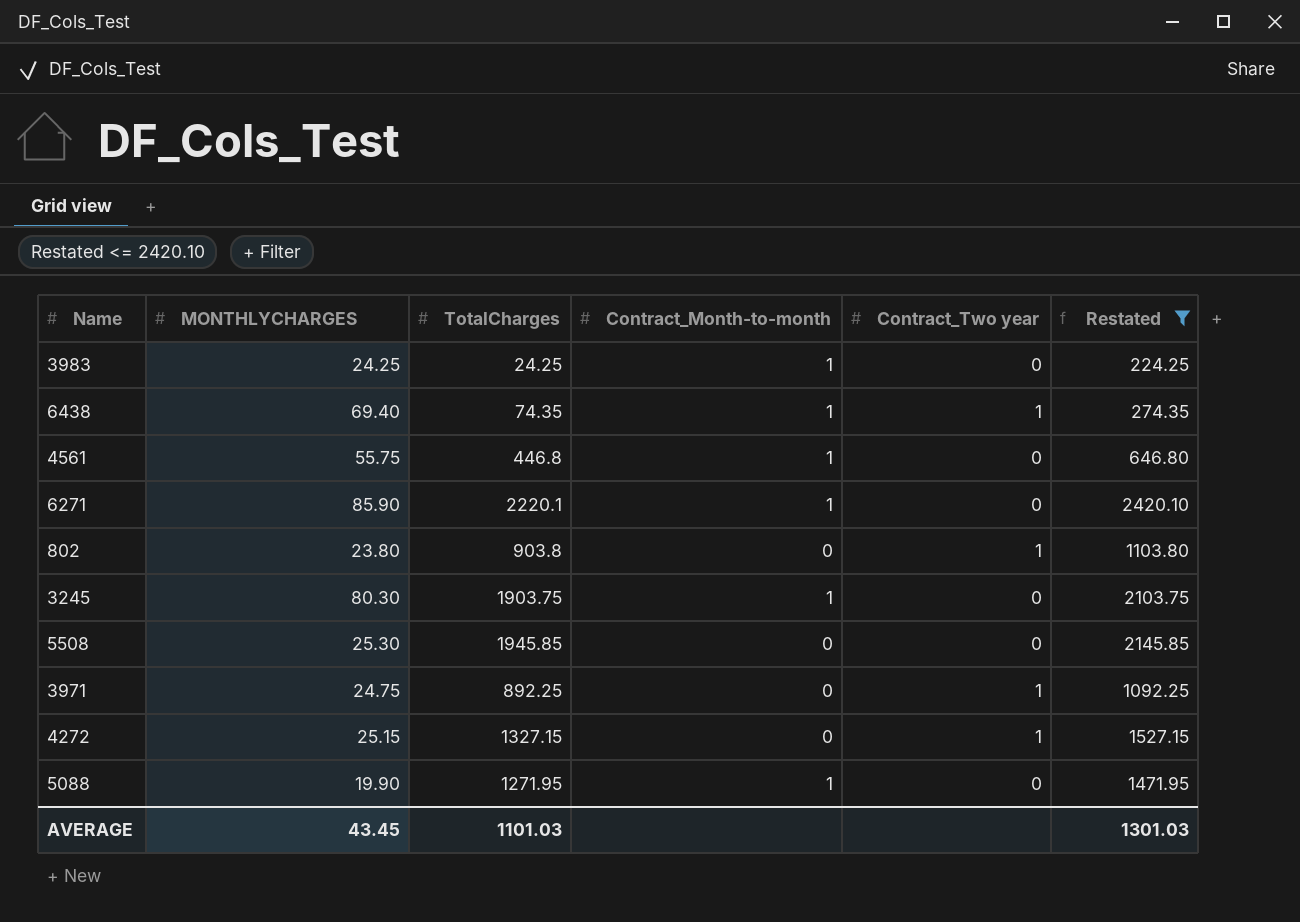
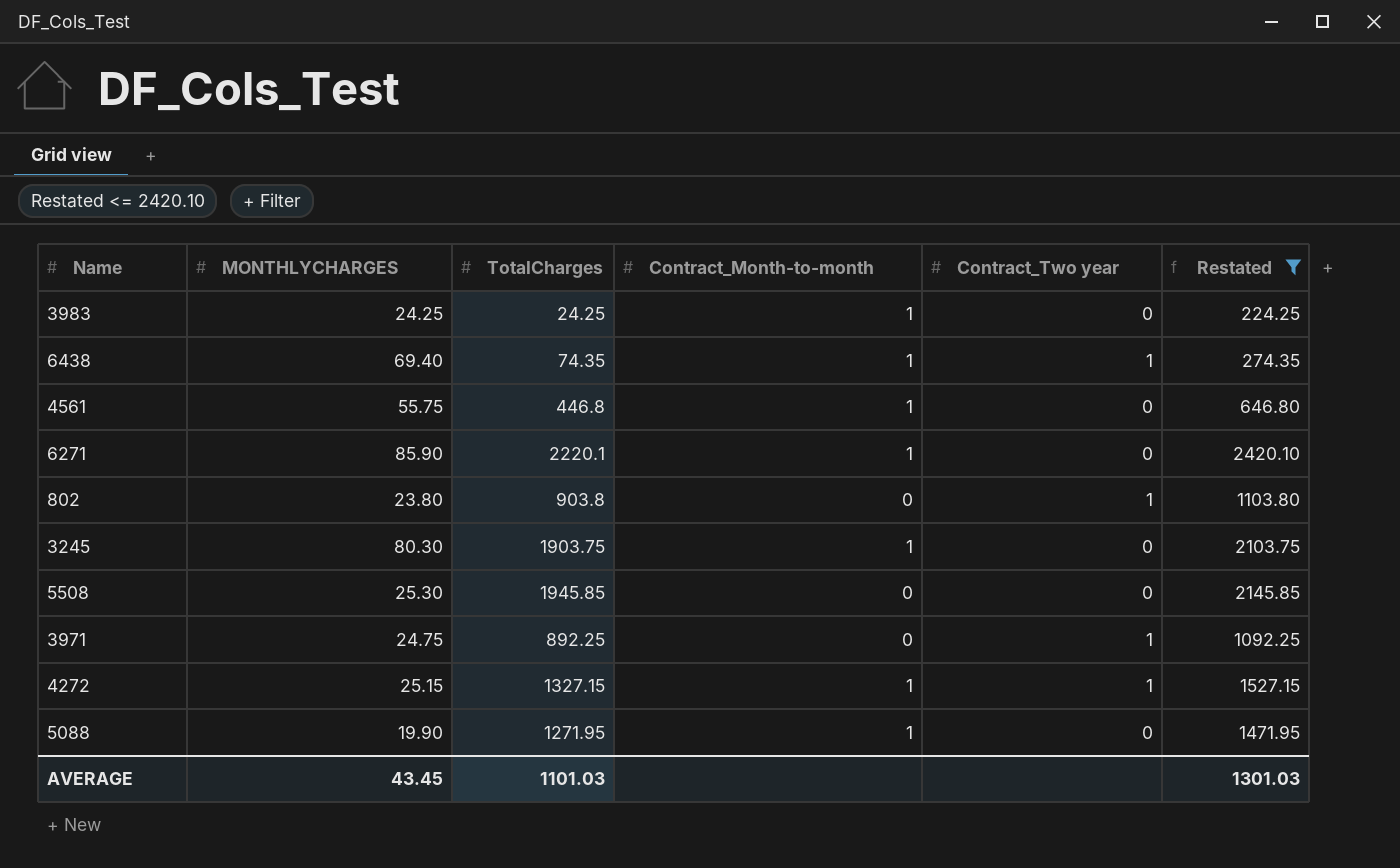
4272 | Contract_Month-to-month: 0 -> 1

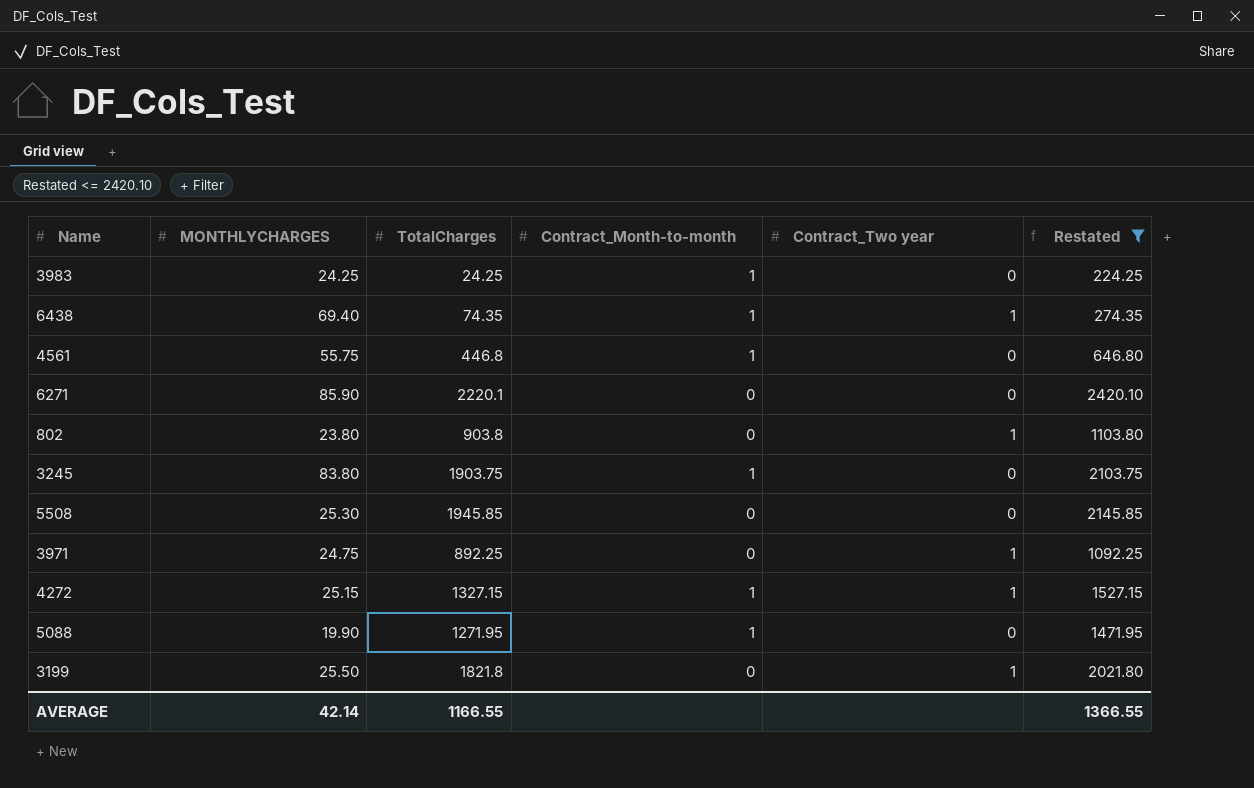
6271 | Contract_Month-to-month: 1 -> 0
3245 | MONTHLYCHARGES: 80.30 -> 83.80
row 3199: none -> 25.50 | 1821.8 | 0 | 1 | 2021.80
AVERAGE | MONTHLYCHARGES: 43.45 -> 42.14
AVERAGE | TotalCharges: 1101.03 -> 1166.55
AVERAGE | Restated: 1301.03 -> 1366.55

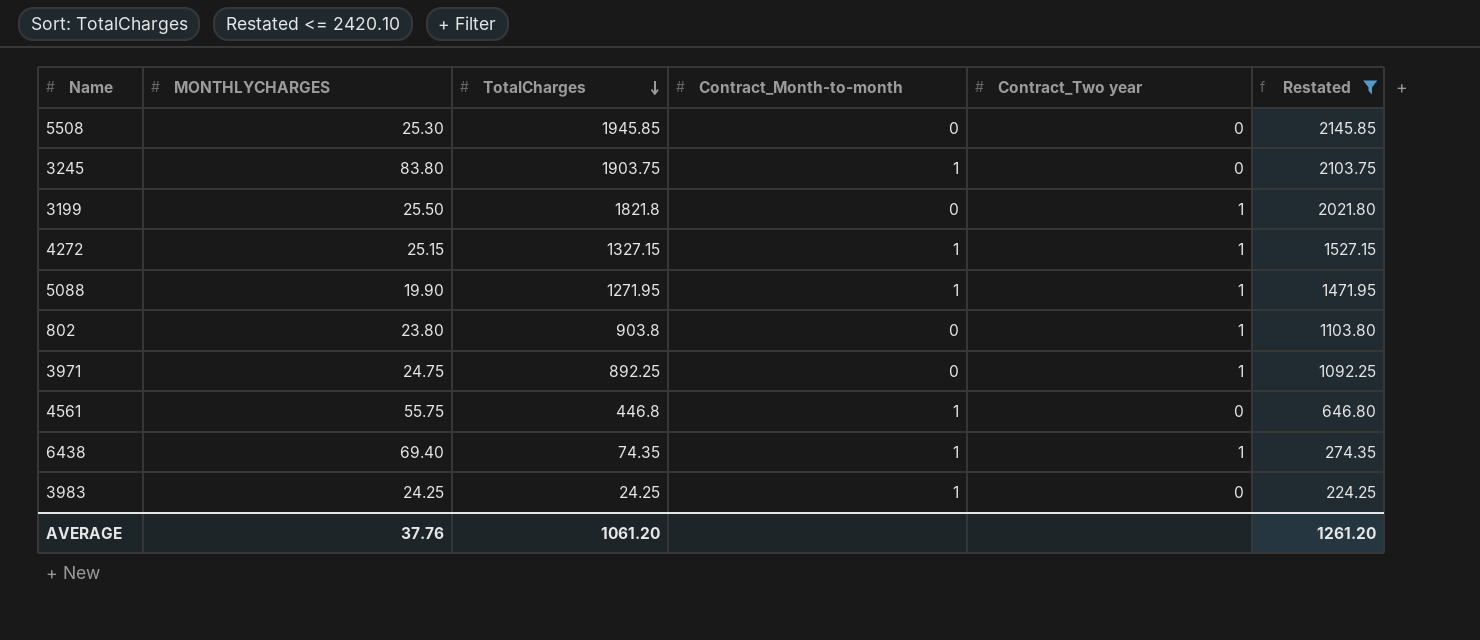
row order: none -> TotalCharges descending
row 6271: 85.90 | 2220.1 | 0 | 0 | 2420.10 -> none
5088 | Contract_Two year: 0 -> 1
AVERAGE | MONTHLYCHARGES: 42.14 -> 37.76
AVERAGE | TotalCharges: 1166.55 -> 1061.20
AVERAGE | Restated: 1366.55 -> 1261.20

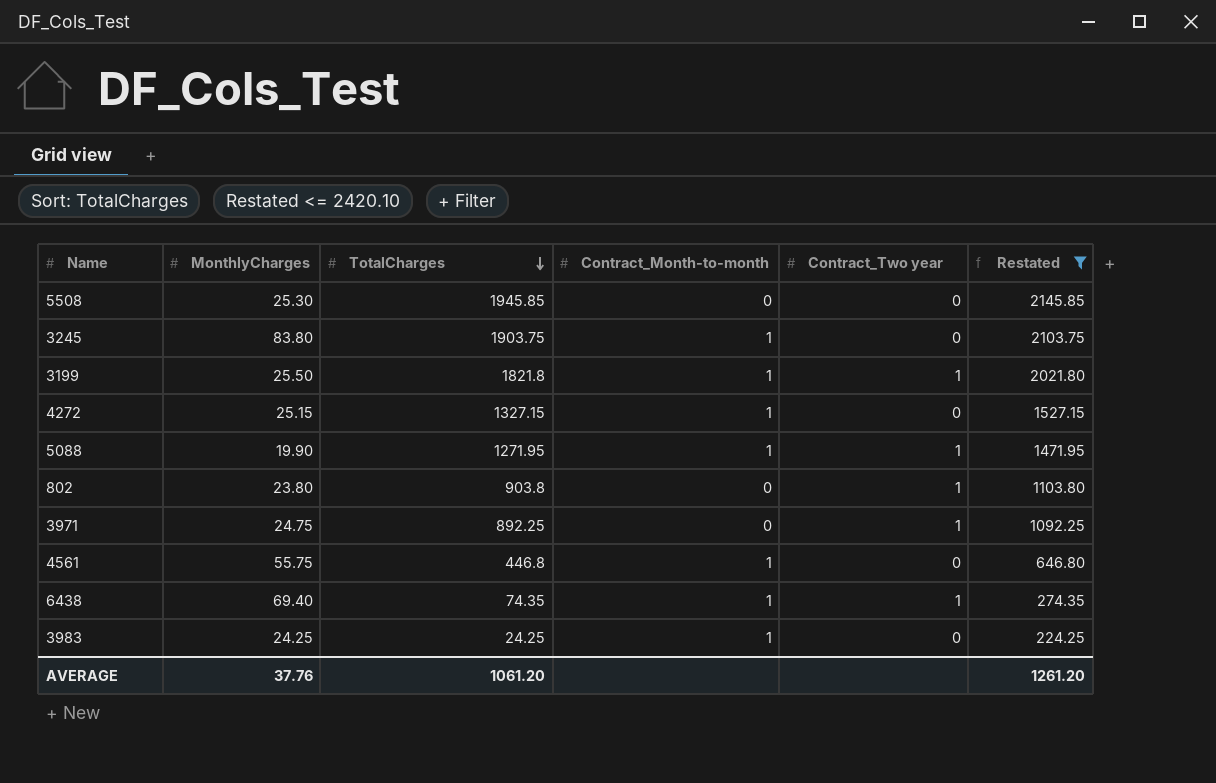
column name: MONTHLYCHARGES -> MonthlyCharges
3199 | Contract_Month-to-month: 0 -> 1
4272 | Contract_Two year: 1 -> 0

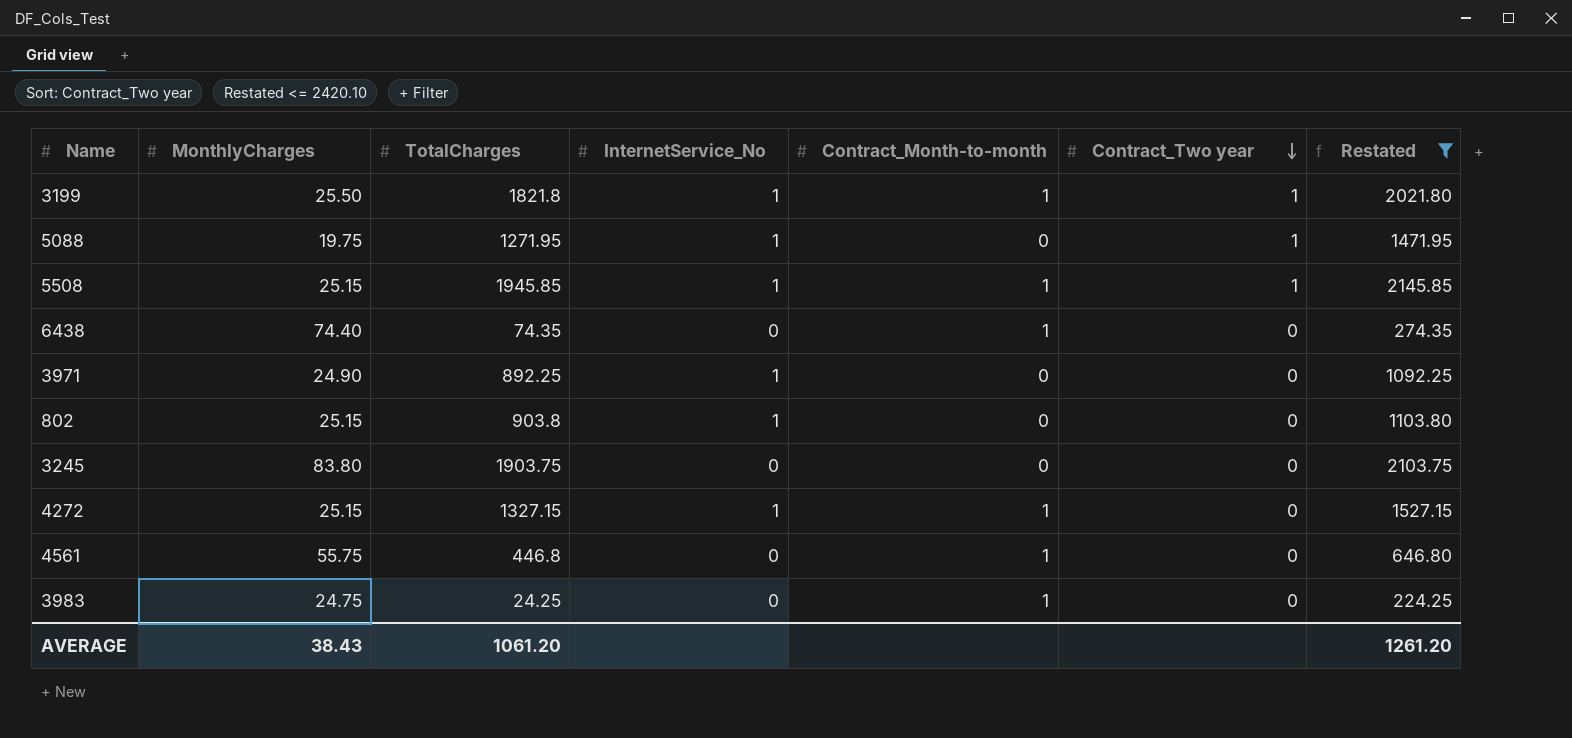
row order: TotalCharges descending -> Contract_Two year descending
column InternetService_No | position: none -> 4
5088 | MonthlyCharges: 19.90 -> 19.75
5088 | Contract_Month-to-month: 1 -> 0
5508 | MonthlyCharges: 25.30 -> 25.15
5508 | Contract_Month-to-month: 0 -> 1
5508 | Contract_Two year: 0 -> 1
6438 | MonthlyCharges: 69.40 -> 74.40
6438 | Contract_Two year: 1 -> 0
3971 | MonthlyCharges: 24.75 -> 24.90
3971 | Contract_Two year: 1 -> 0
802 | MonthlyCharges: 23.80 -> 25.15
802 | Contract_Two year: 1 -> 0
3245 | Contract_Month-to-month: 1 -> 0
3983 | MonthlyCharges: 24.25 -> 24.75
AVERAGE | MonthlyCharges: 37.76 -> 38.43

